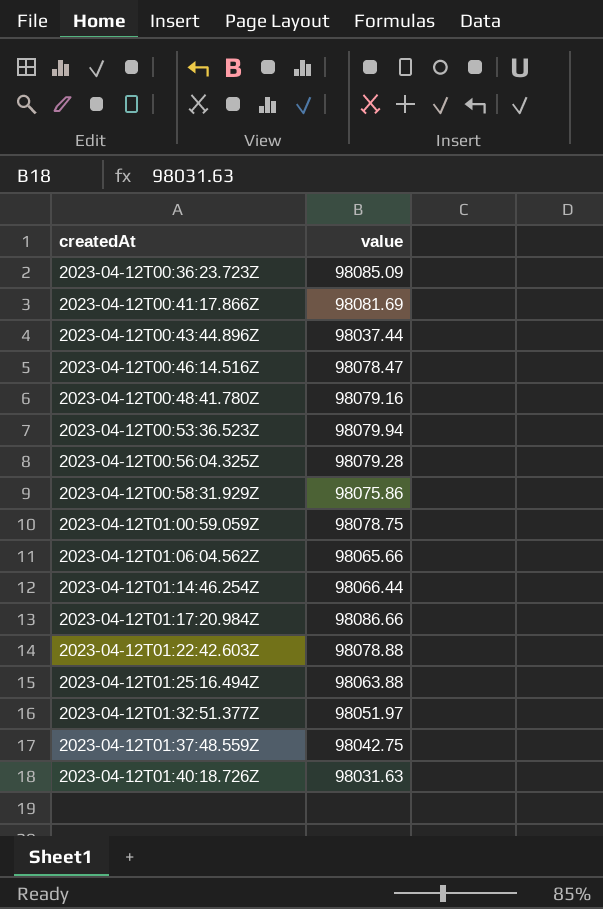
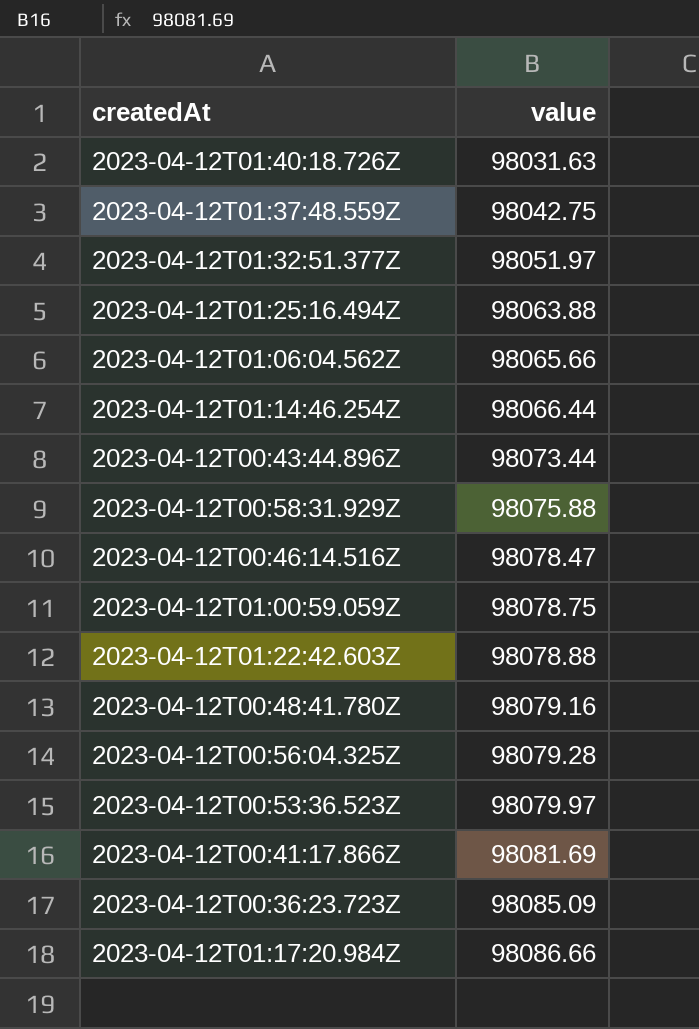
row order: createdAt ascending -> value ascending
2023-04-12T00:43:44.896Z | value: 98037.44 -> 98073.44
2023-04-12T00:58:31.929Z | value: 98075.86 -> 98075.88
2023-04-12T00:53:36.523Z | value: 98079.94 -> 98079.97

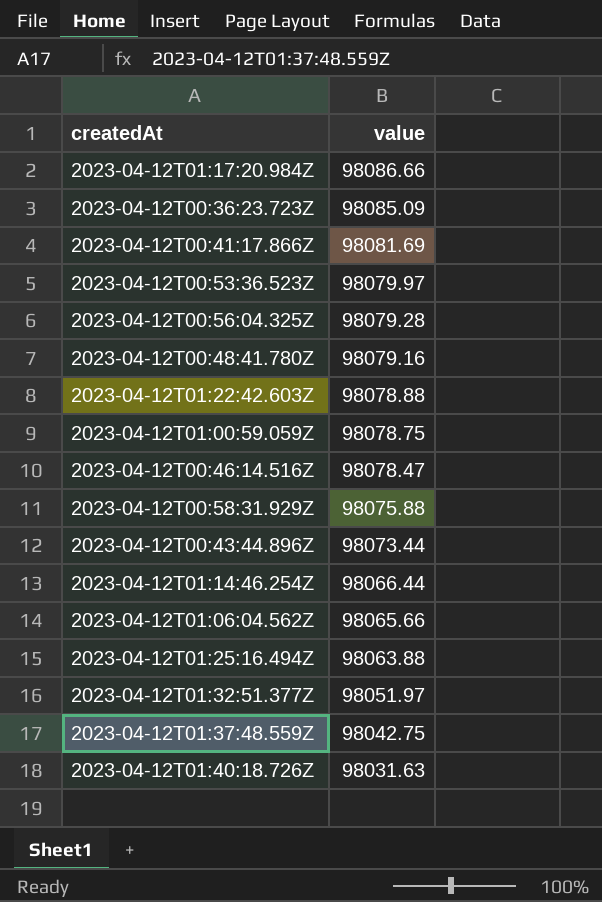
row order: value ascending -> value descending

